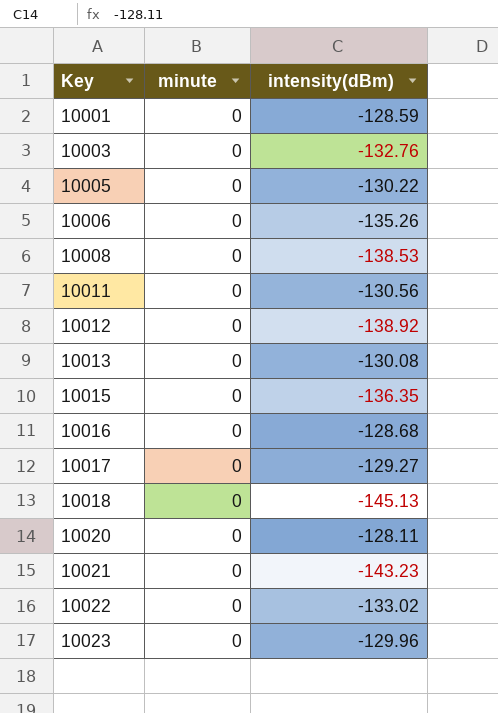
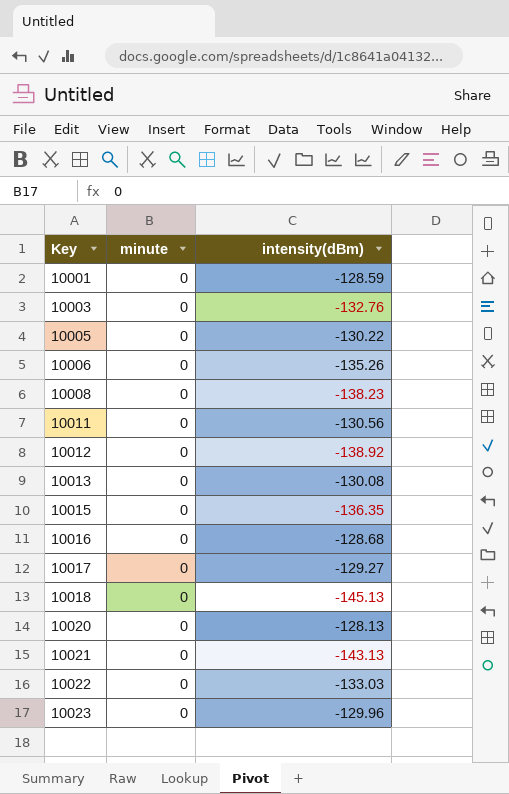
10008 | intensity(dBm): -138.53 -> -138.23
10020 | intensity(dBm): -128.11 -> -128.13
10021 | intensity(dBm): -143.23 -> -143.13
10022 | intensity(dBm): -133.02 -> -133.03

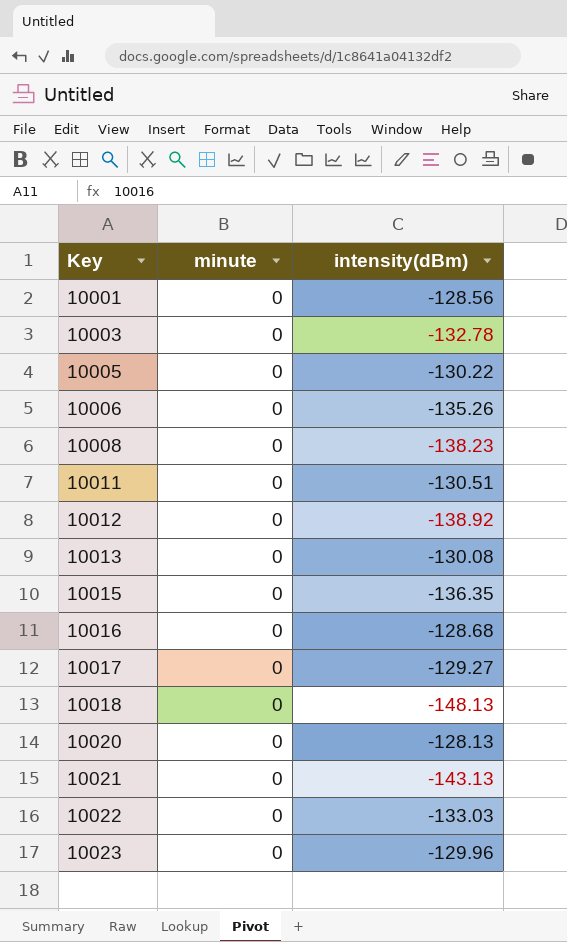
10001 | intensity(dBm): -128.59 -> -128.56
10003 | intensity(dBm): -132.76 -> -132.78
10011 | intensity(dBm): -130.56 -> -130.51
10018 | intensity(dBm): -145.13 -> -148.13

